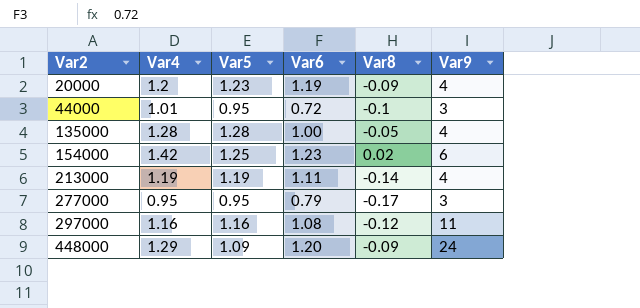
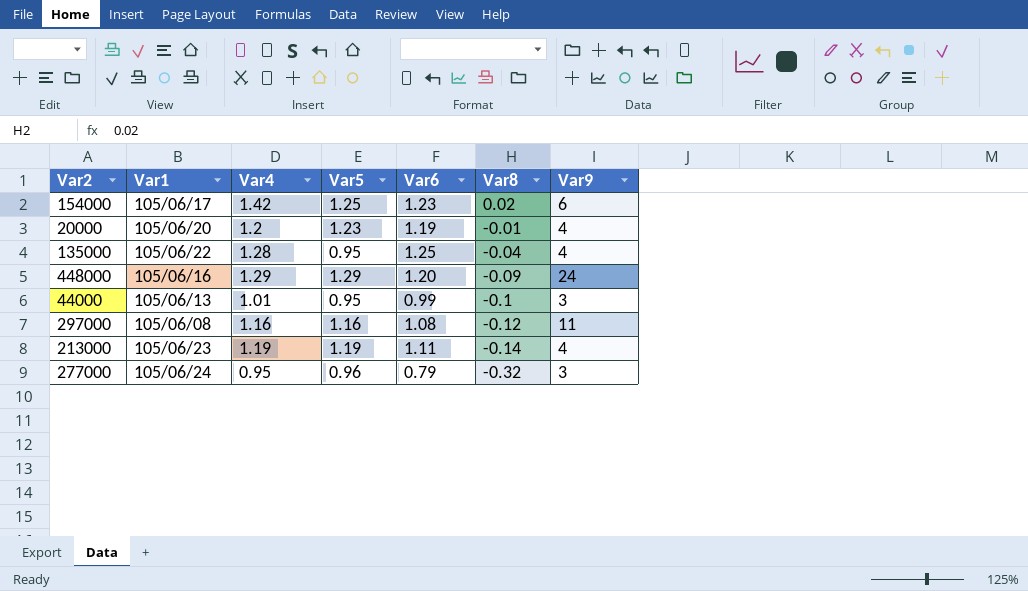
row order: Var2 ascending -> Var8 descending
column Var1 | position: none -> 2
20000 | Var8: -0.09 -> -0.01
135000 | Var5: 1.28 -> 0.95
135000 | Var6: 1.00 -> 1.25
135000 | Var8: -0.05 -> -0.04
448000 | Var5: 1.09 -> 1.29
44000 | Var6: 0.72 -> 0.99
277000 | Var5: 0.95 -> 0.96
277000 | Var8: -0.17 -> -0.32

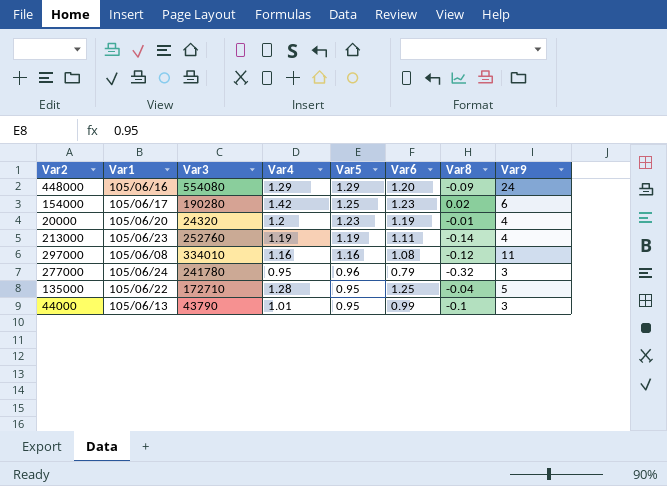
row order: Var8 descending -> Var5 descending
column Var3 | position: none -> 3
135000 | Var9: 4 -> 5

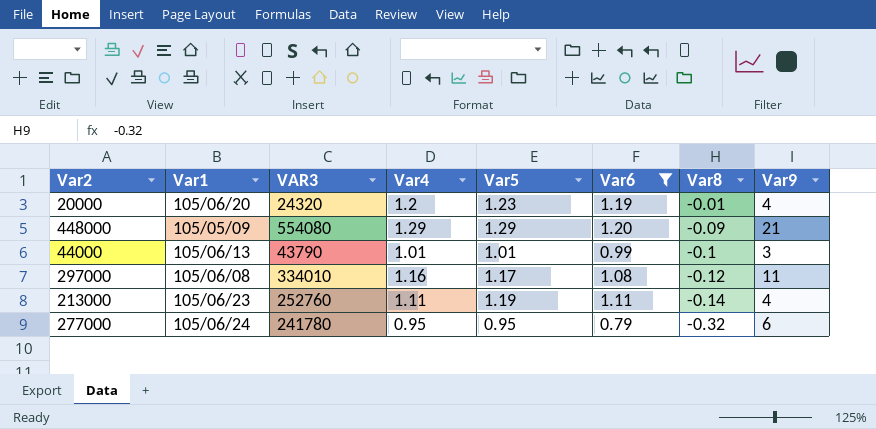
filter: none -> Var6 <= 1.20
row order: Var5 descending -> Var8 descending
column name: Var3 -> VAR3
448000 | Var1: 105/06/16 -> 105/05/09
448000 | Var9: 24 -> 21
44000 | Var5: 0.95 -> 1.01
297000 | Var5: 1.16 -> 1.17
213000 | Var4: 1.19 -> 1.11
277000 | Var5: 0.96 -> 0.95
277000 | Var9: 3 -> 6

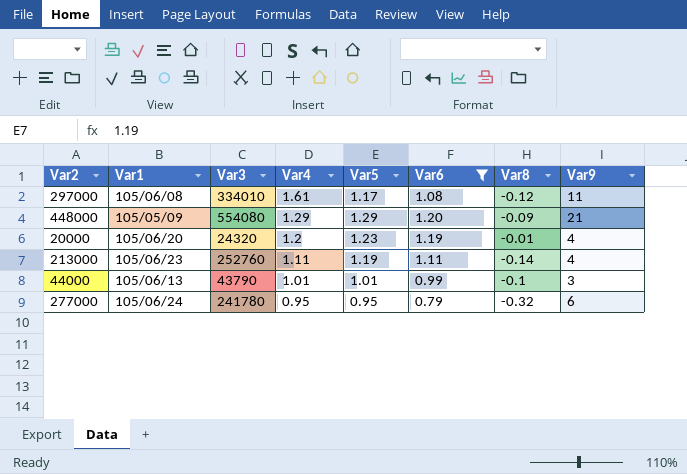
row order: Var8 descending -> Var4 descending
column name: VAR3 -> Var3
297000 | Var4: 1.16 -> 1.61

